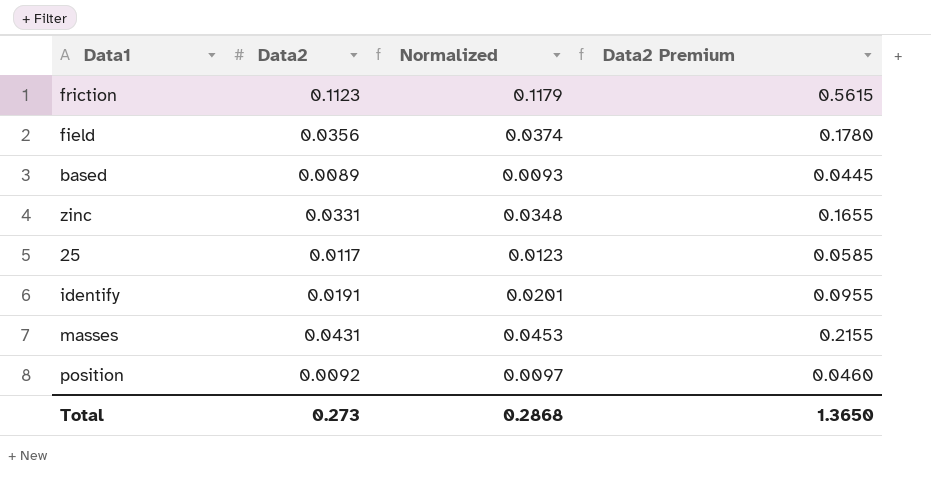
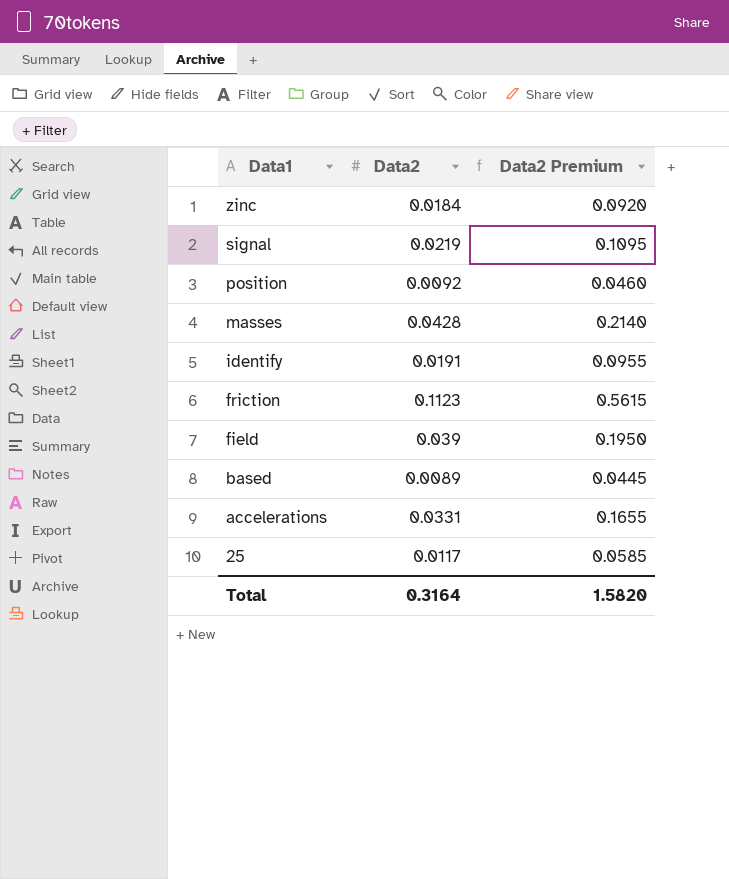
row order: none -> Data1 descending
column Normalized | formula: [Data2] * 1.05 -> none
zinc | Data2: 0.0331 -> 0.0184
zinc | Data2 Premium: 0.1655 -> 0.0920
row signal: none -> 0.0219 | 0.1095
masses | Data2: 0.0431 -> 0.0428
masses | Data2 Premium: 0.2155 -> 0.2140
field | Data2: 0.0356 -> 0.039
field | Data2 Premium: 0.1780 -> 0.1950
row accelerations: none -> 0.0331 | 0.1655
Total | Data2: 0.273 -> 0.3164
Total | Data2 Premium: 1.3650 -> 1.5820

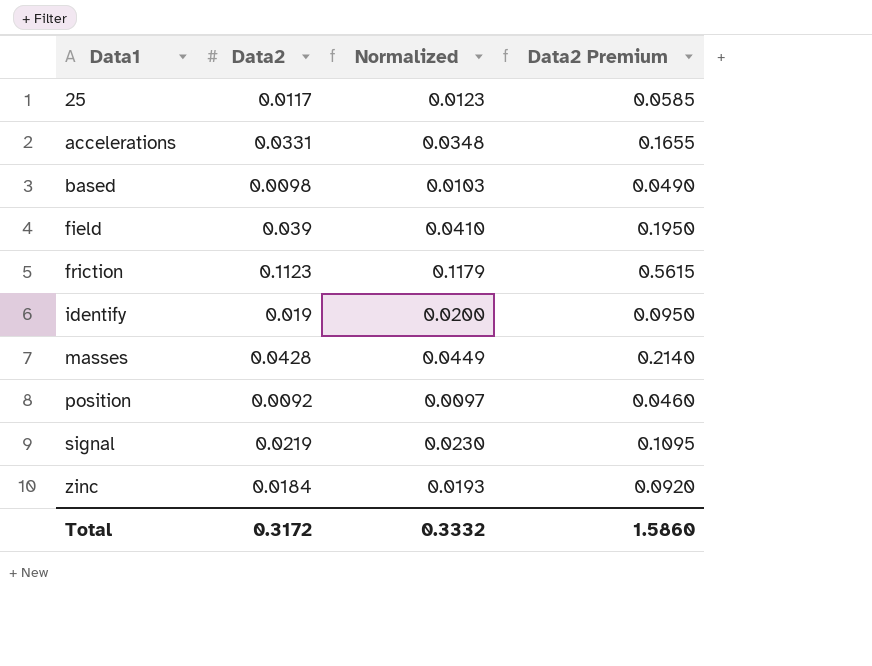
row order: Data1 descending -> Data1 ascending
column Normalized | formula: none -> [Data2] * 1.05
based | Data2: 0.0089 -> 0.0098
based | Data2 Premium: 0.0445 -> 0.0490
identify | Data2: 0.0191 -> 0.019
identify | Data2 Premium: 0.0955 -> 0.0950
Total | Data2: 0.3164 -> 0.3172
Total | Data2 Premium: 1.5820 -> 1.5860

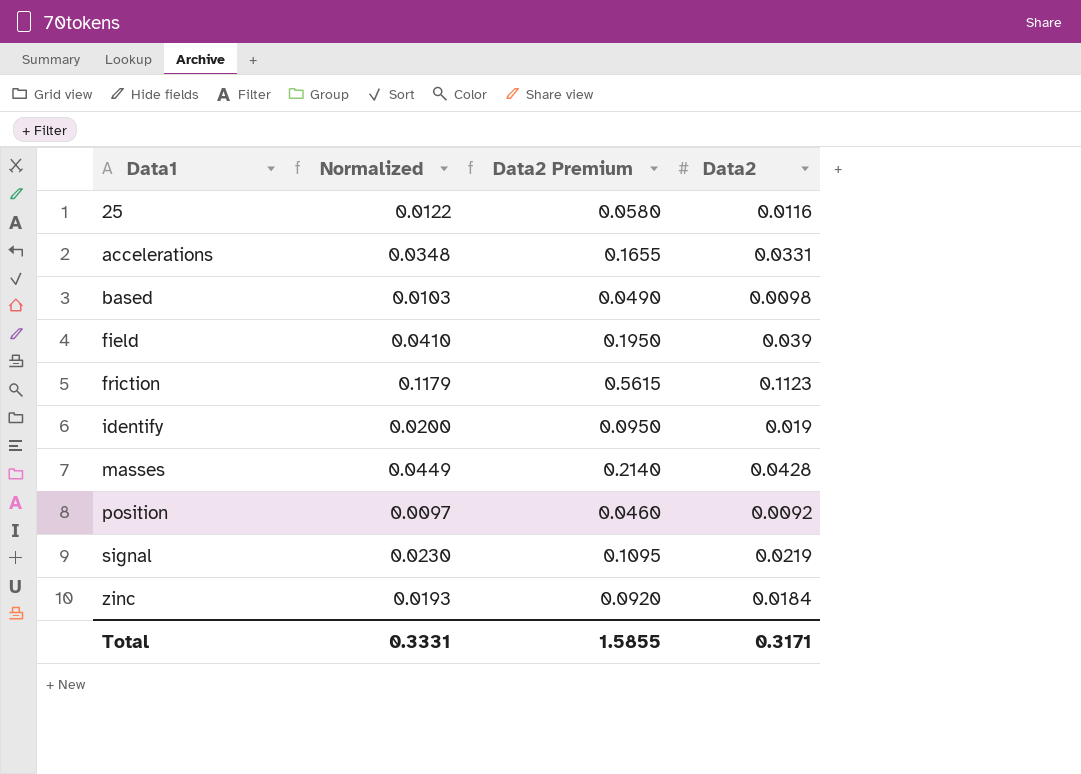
column Data2 | position: 2 -> 4
25 | Normalized: 0.0123 -> 0.0122
25 | Data2 Premium: 0.0585 -> 0.0580
25 | Data2: 0.0117 -> 0.0116
Total | Normalized: 0.3332 -> 0.3331
Total | Data2 Premium: 1.5860 -> 1.5855
Total | Data2: 0.3172 -> 0.3171

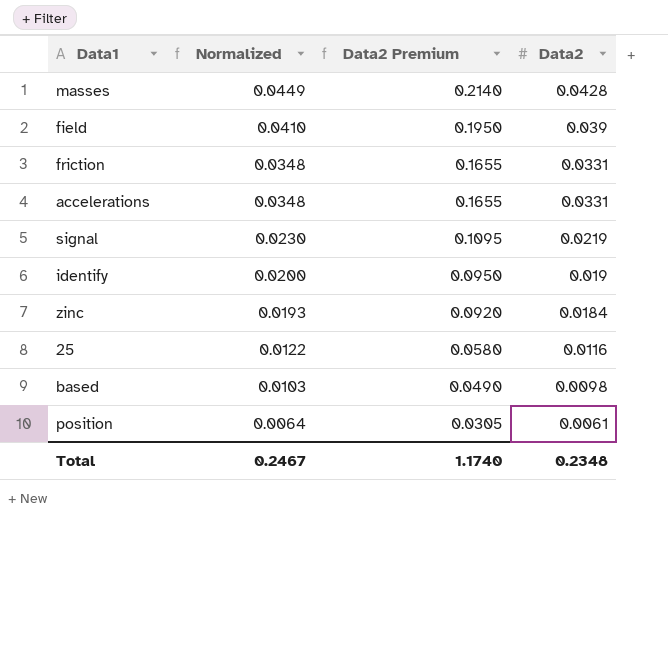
row order: Data1 ascending -> Normalized descending
friction | Normalized: 0.1179 -> 0.0348
friction | Data2 Premium: 0.5615 -> 0.1655
friction | Data2: 0.1123 -> 0.0331
position | Normalized: 0.0097 -> 0.0064
position | Data2 Premium: 0.0460 -> 0.0305
position | Data2: 0.0092 -> 0.0061
Total | Normalized: 0.3331 -> 0.2467
Total | Data2 Premium: 1.5855 -> 1.1740
Total | Data2: 0.3171 -> 0.2348

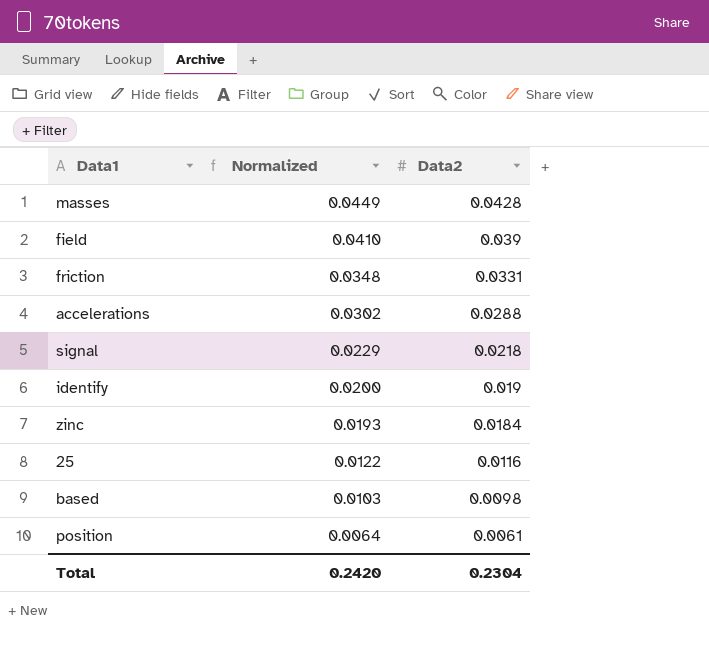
column Data2 Premium | formula: [Data2] * 5 -> none
accelerations | Normalized: 0.0348 -> 0.0302
accelerations | Data2: 0.0331 -> 0.0288
signal | Normalized: 0.0230 -> 0.0229
signal | Data2: 0.0219 -> 0.0218
Total | Normalized: 0.2467 -> 0.2420
Total | Data2: 0.2348 -> 0.2304

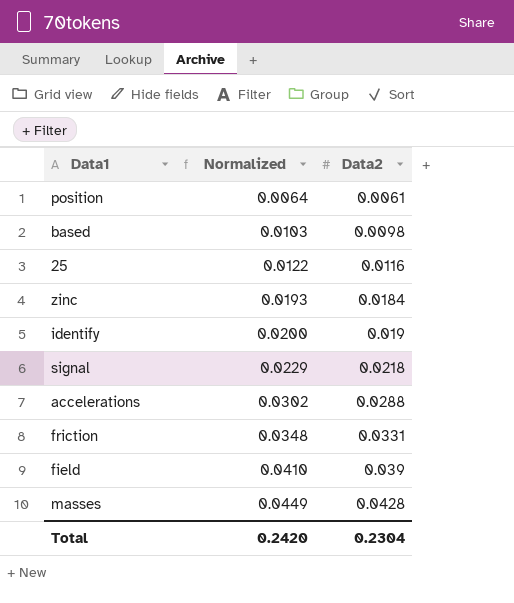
row order: Normalized descending -> Normalized ascending

